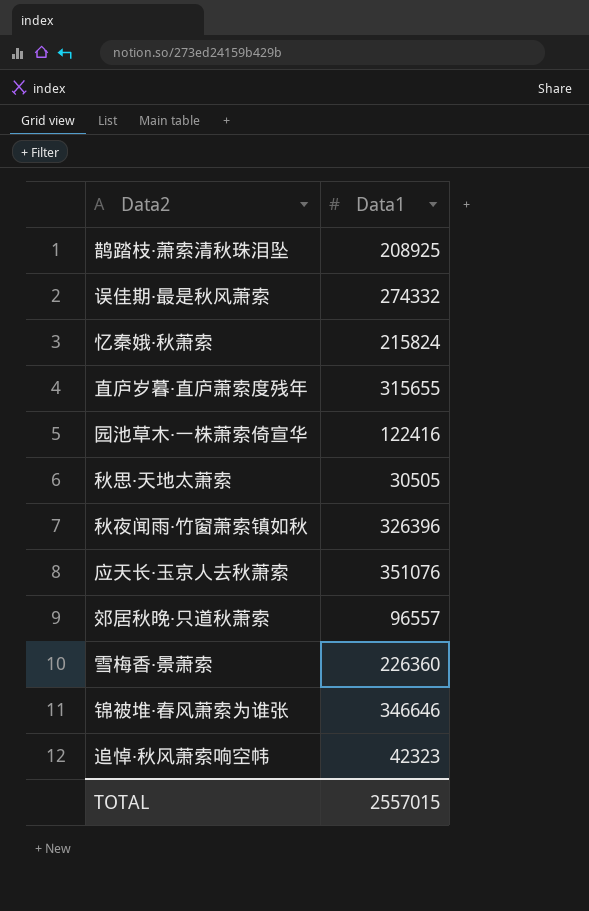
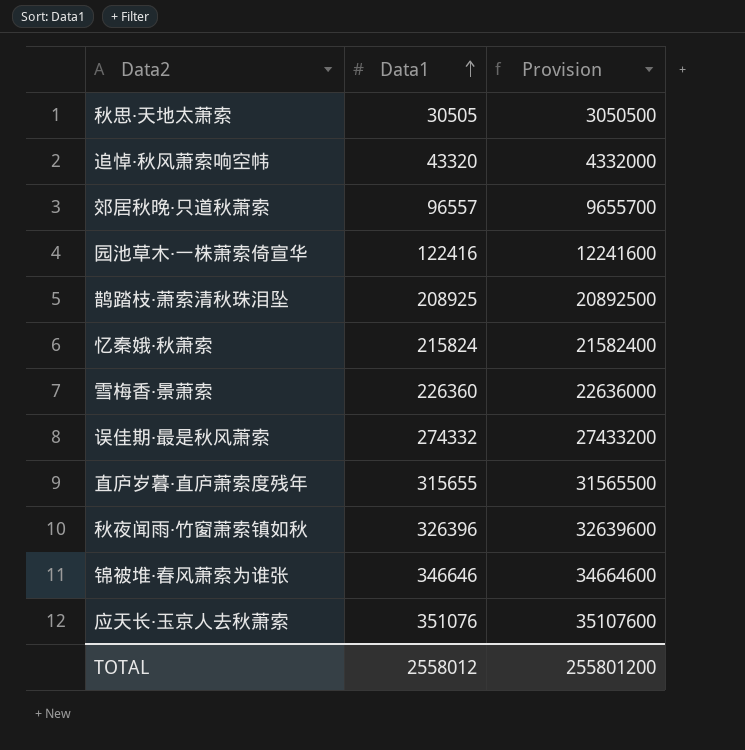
row order: none -> Data1 ascending
column Provision | formula: none -> [Data1] * 100
追悼·秋风萧索响空帏 | Data1: 42323 -> 43320
TOTAL | Data1: 2557015 -> 2558012

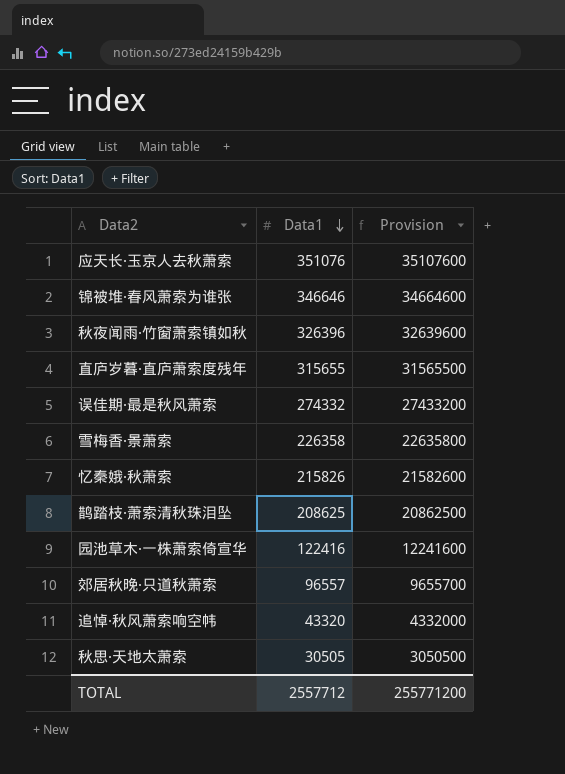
row order: Data1 ascending -> Data1 descending
雪梅香·景萧索 | Data1: 226360 -> 226358
雪梅香·景萧索 | Provision: 22636000 -> 22635800
忆秦娥·秋萧索 | Data1: 215824 -> 215826
忆秦娥·秋萧索 | Provision: 21582400 -> 21582600
鹊踏枝·萧索清秋珠泪坠 | Data1: 208925 -> 208625
鹊踏枝·萧索清秋珠泪坠 | Provision: 20892500 -> 20862500
TOTAL | Data1: 2558012 -> 2557712
TOTAL | Provision: 255801200 -> 255771200

